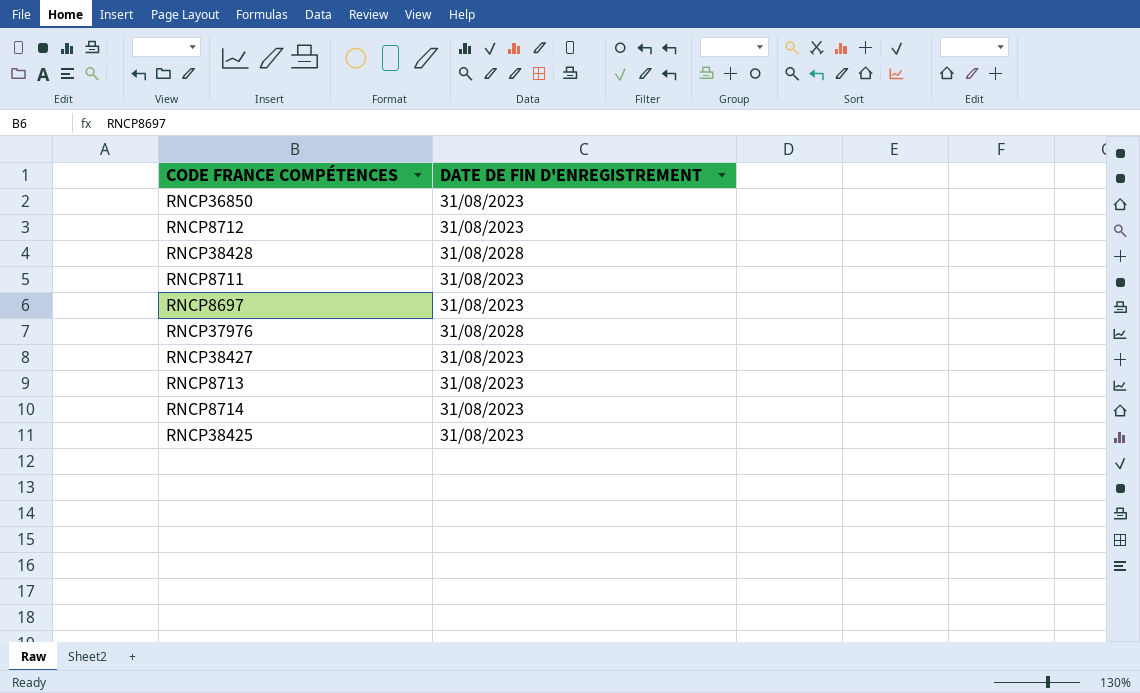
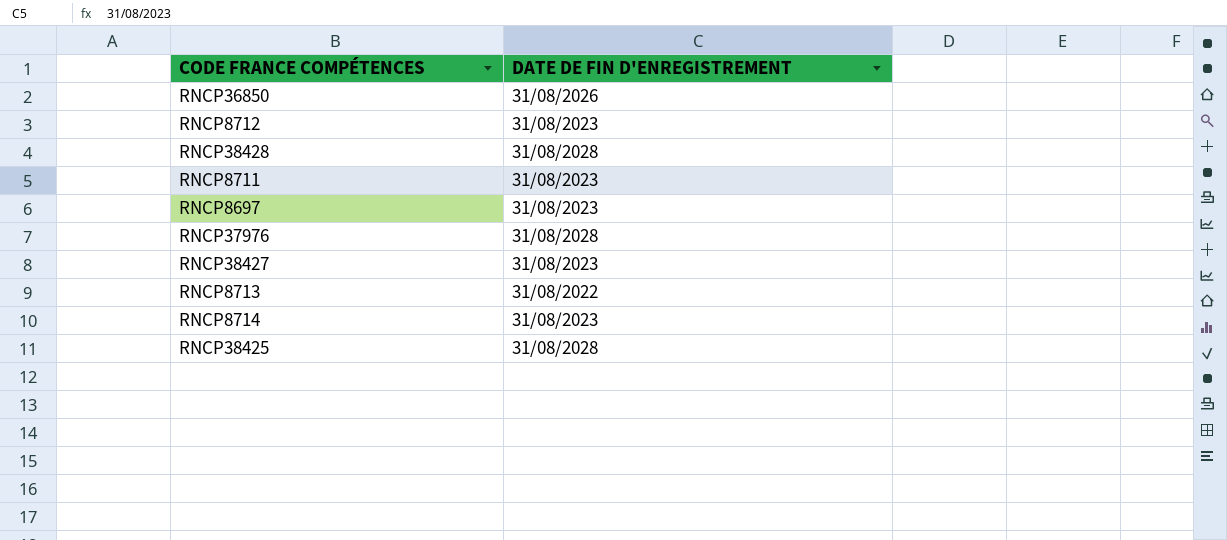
RNCP36850 | DATE DE FIN D'ENREGISTREMENT: 31/08/2023 -> 31/08/2026
RNCP8713 | DATE DE FIN D'ENREGISTREMENT: 31/08/2023 -> 31/08/2022
RNCP38425 | DATE DE FIN D'ENREGISTREMENT: 31/08/2023 -> 31/08/2028

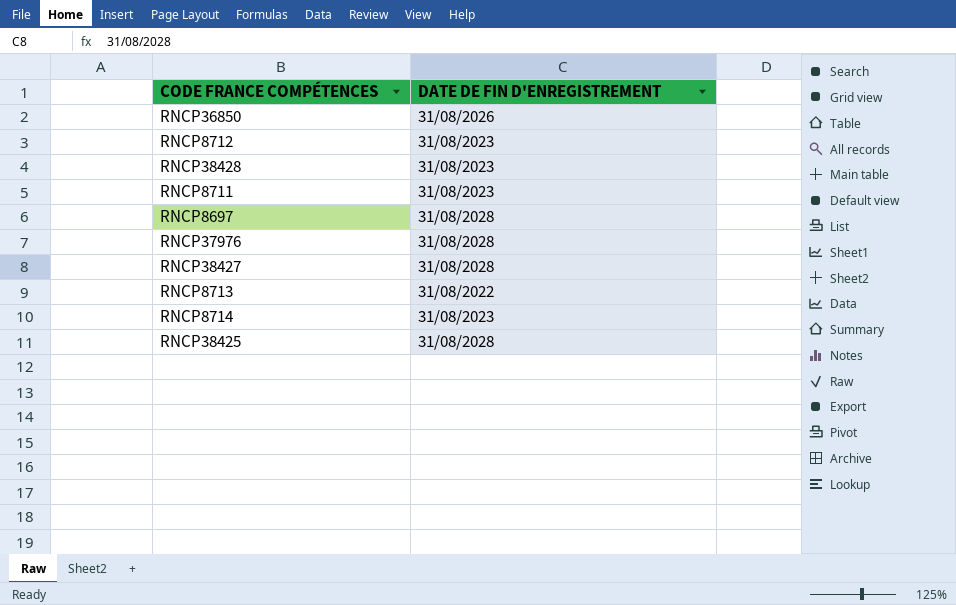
RNCP38428 | DATE DE FIN D'ENREGISTREMENT: 31/08/2028 -> 31/08/2023
RNCP8697 | DATE DE FIN D'ENREGISTREMENT: 31/08/2023 -> 31/08/2028
RNCP38427 | DATE DE FIN D'ENREGISTREMENT: 31/08/2023 -> 31/08/2028

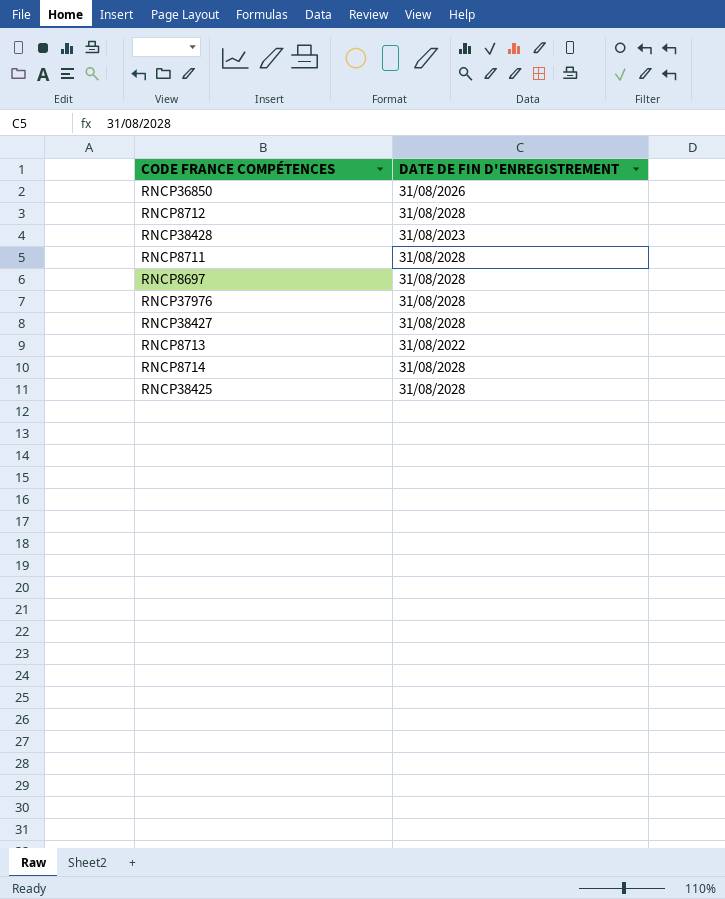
RNCP8712 | DATE DE FIN D'ENREGISTREMENT: 31/08/2023 -> 31/08/2028
RNCP8711 | DATE DE FIN D'ENREGISTREMENT: 31/08/2023 -> 31/08/2028
RNCP8714 | DATE DE FIN D'ENREGISTREMENT: 31/08/2023 -> 31/08/2028

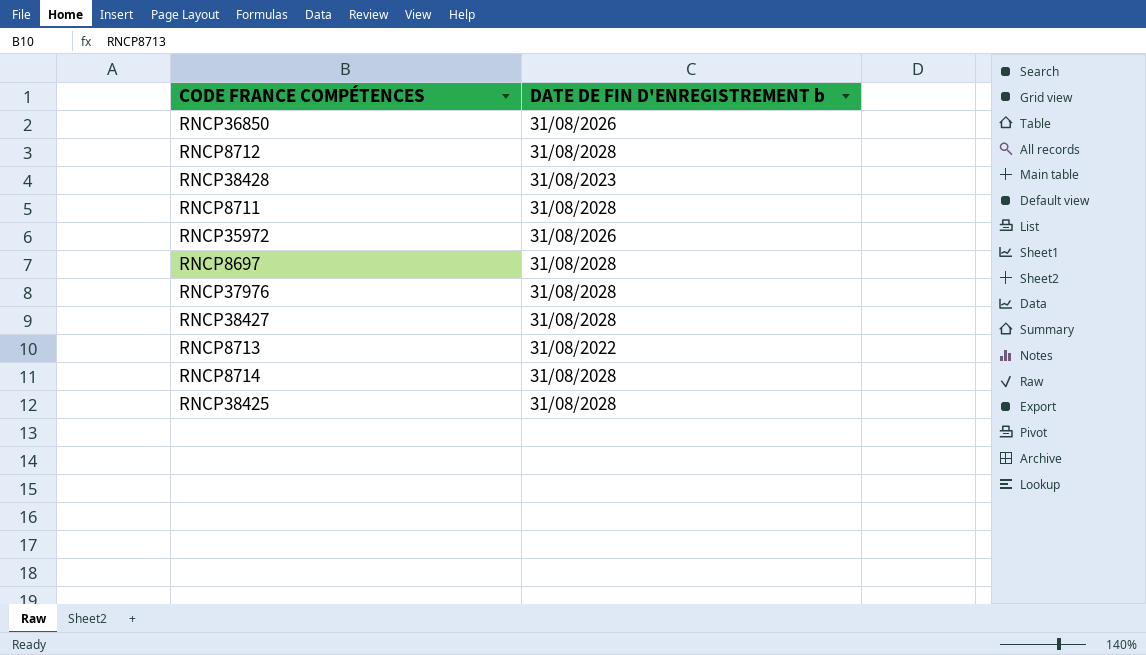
column name: DATE DE FIN D'ENREGISTREMENT -> DATE DE FIN D'ENREGISTREMENT b
row RNCP35972: none -> 31/08/2026

